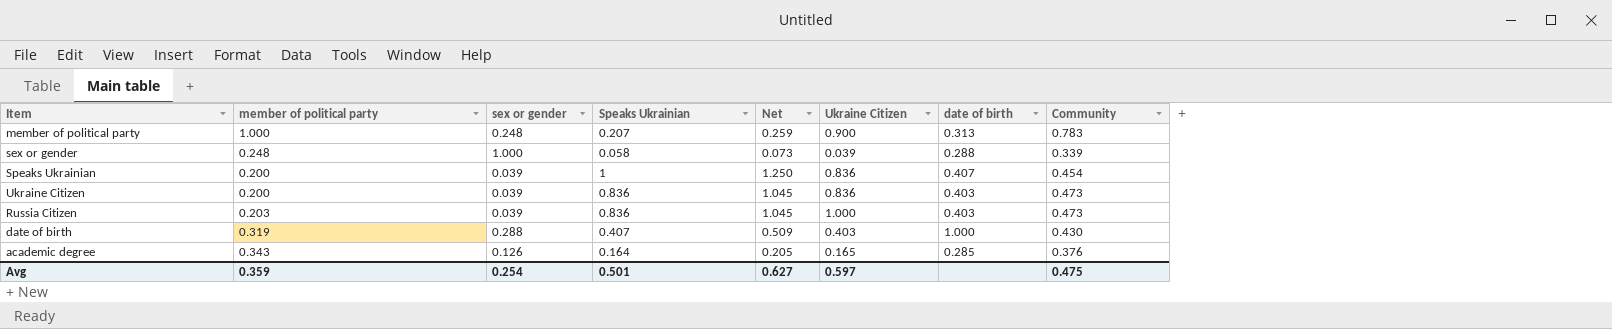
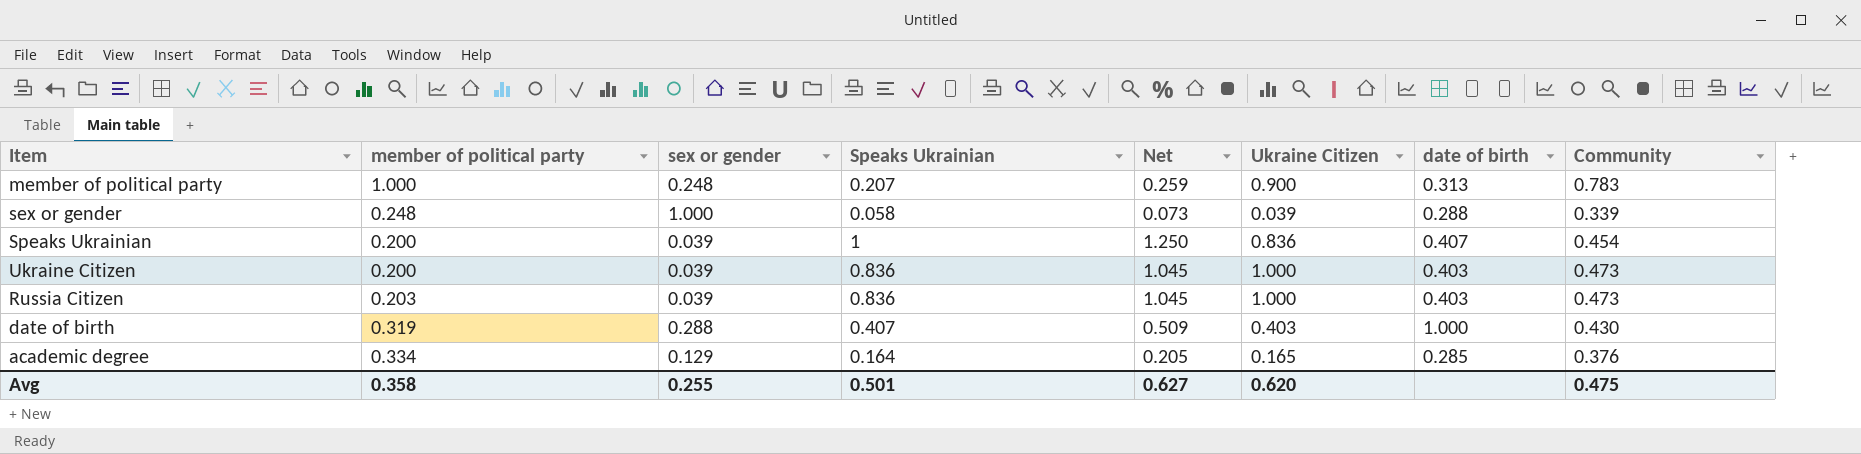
Ukraine Citizen | Ukraine Citizen: 0.836 -> 1.000
academic degree | member of political party: 0.343 -> 0.334
academic degree | sex or gender: 0.126 -> 0.129
Avg | member of political party: 0.359 -> 0.358
Avg | sex or gender: 0.254 -> 0.255
Avg | Ukraine Citizen: 0.597 -> 0.620

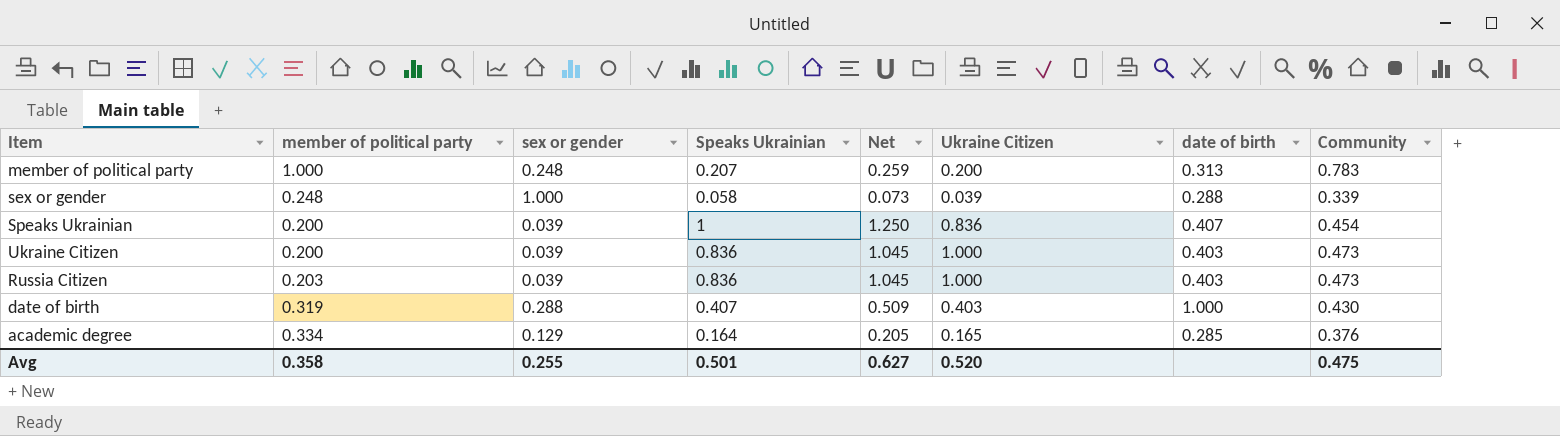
member of political party | Ukraine Citizen: 0.900 -> 0.200
Avg | Ukraine Citizen: 0.620 -> 0.520

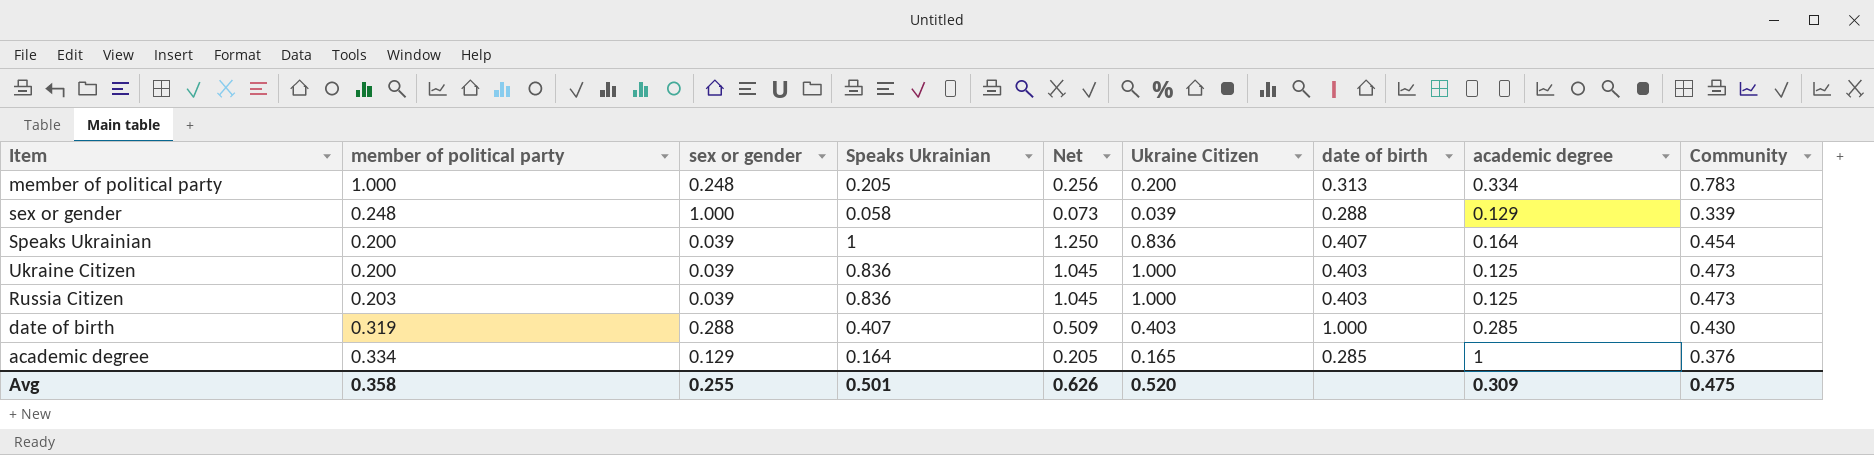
column academic degree | position: none -> 8
member of political party | Speaks Ukrainian: 0.207 -> 0.205
member of political party | Net: 0.259 -> 0.256
Avg | Net: 0.627 -> 0.626

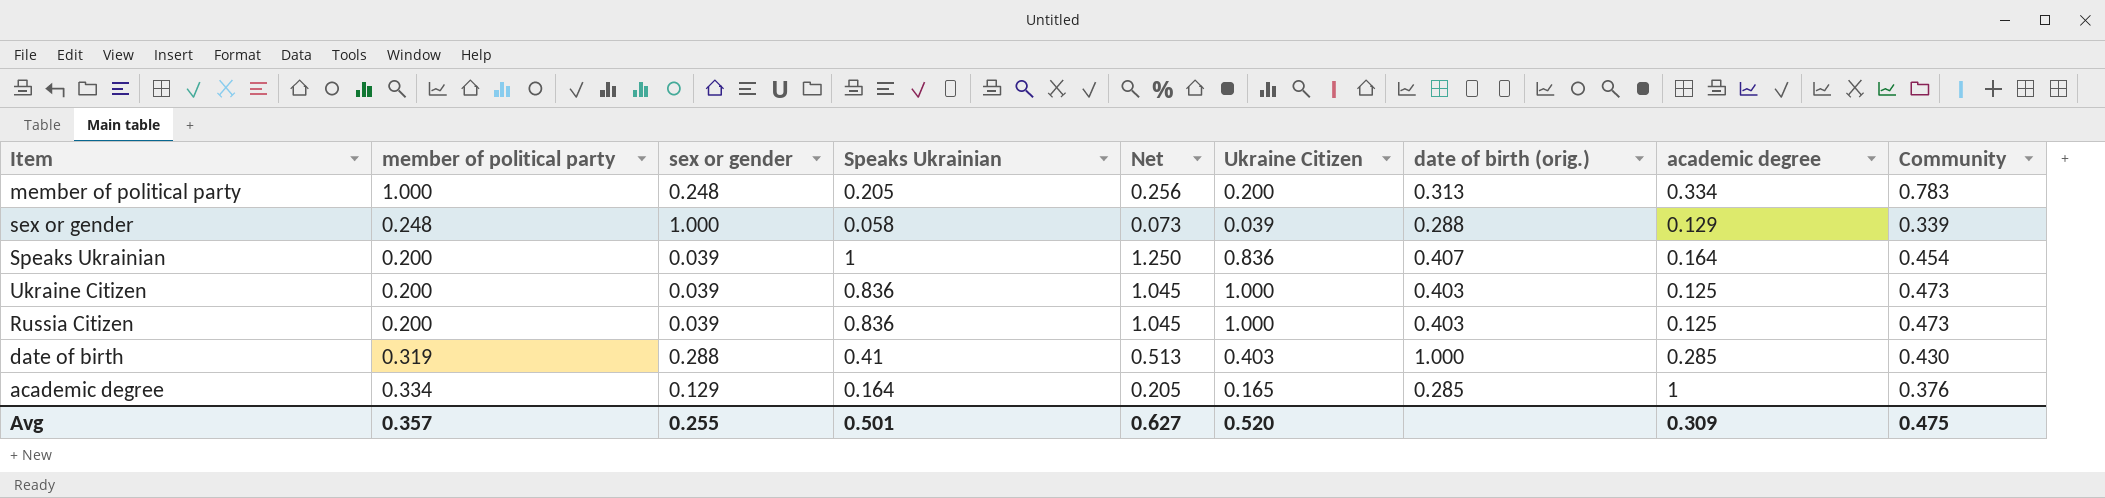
column name: date of birth -> date of birth (orig.)
Russia Citizen | member of political party: 0.203 -> 0.200
date of birth | Speaks Ukrainian: 0.407 -> 0.41
date of birth | Net: 0.509 -> 0.513
Avg | member of political party: 0.358 -> 0.357
Avg | Net: 0.626 -> 0.627

